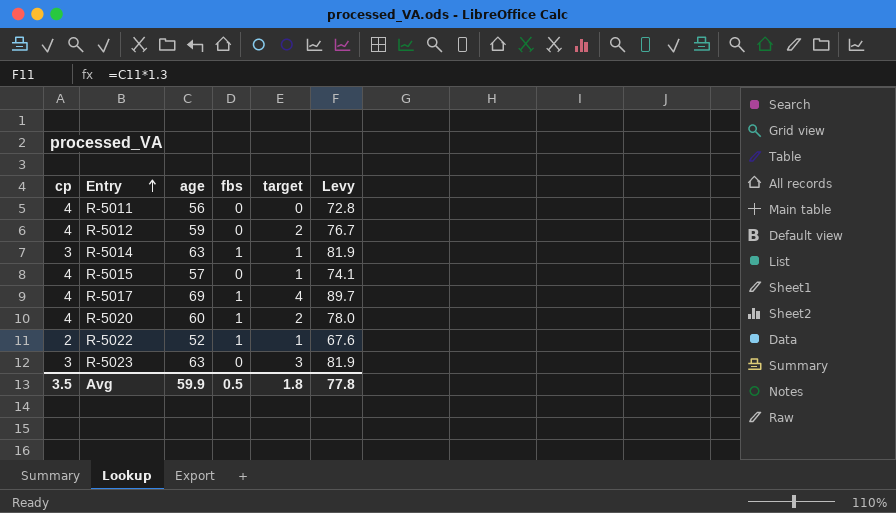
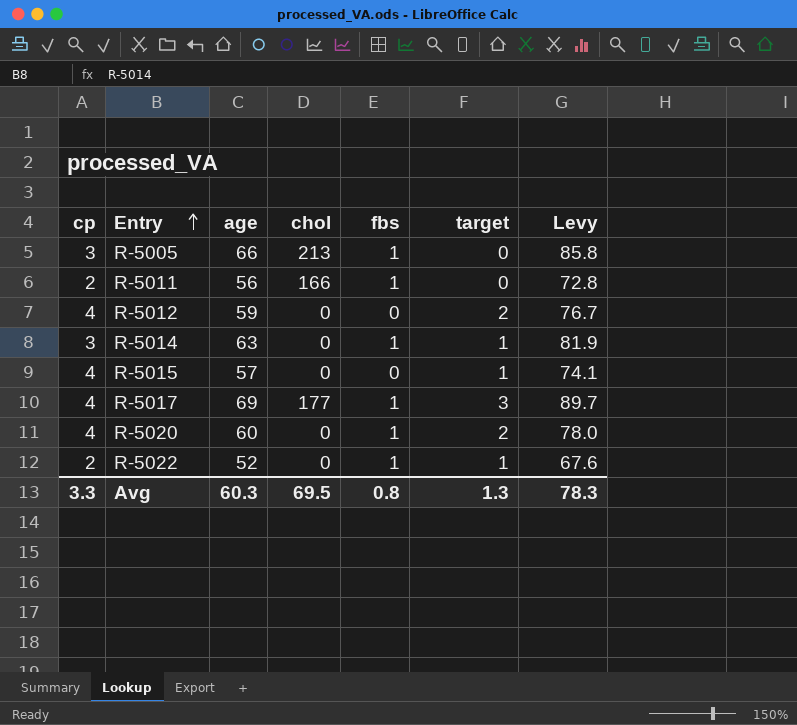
column chol | position: none -> 4
row R-5023: 3 | 63 | 0 | 3 | 81.9 -> none
row R-5005: none -> 3 | 66 | 213 | 1 | 0 | 85.8
R-5011 | cp: 4 -> 2
R-5011 | fbs: 0 -> 1
R-5017 | target: 4 -> 3
Avg | cp: 3.5 -> 3.3
Avg | age: 59.9 -> 60.3
Avg | fbs: 0.5 -> 0.8
Avg | target: 1.8 -> 1.3
Avg | Levy: 77.8 -> 78.3

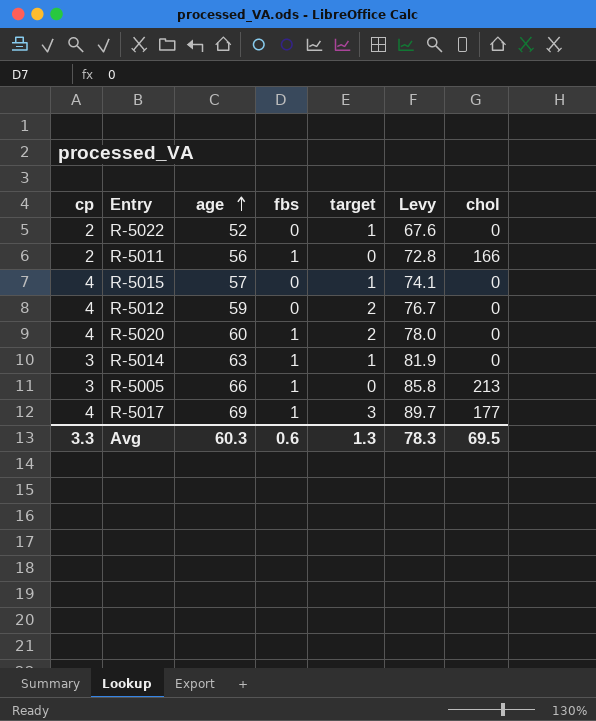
row order: Entry ascending -> age ascending
column chol | position: 4 -> 7
R-5022 | fbs: 1 -> 0
Avg | fbs: 0.8 -> 0.6

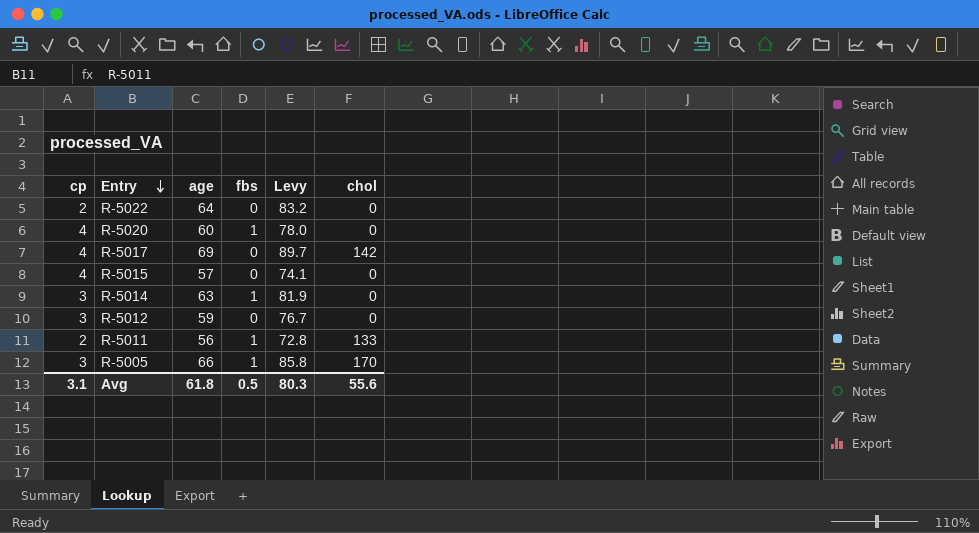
row order: age ascending -> Entry descending
column target | position: 5 -> none
R-5022 | age: 52 -> 64
R-5022 | Levy: 67.6 -> 83.2
R-5017 | fbs: 1 -> 0
R-5017 | chol: 177 -> 142
R-5012 | cp: 4 -> 3
R-5011 | chol: 166 -> 133
R-5005 | chol: 213 -> 170
Avg | cp: 3.3 -> 3.1
Avg | age: 60.3 -> 61.8
Avg | fbs: 0.6 -> 0.5
Avg | Levy: 78.3 -> 80.3
Avg | chol: 69.5 -> 55.6

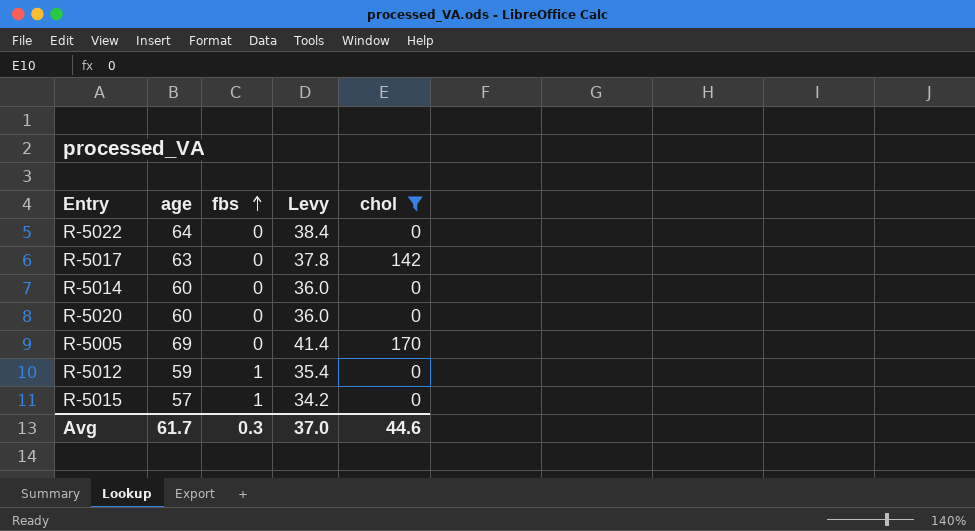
filter: none -> chol != 133
row order: Entry descending -> fbs ascending
column cp | position: 1 -> none
column Levy | formula: [age] * 1.3 -> [age] * 0.6
R-5017 | age: 69 -> 63
R-5014 | age: 63 -> 60
R-5014 | fbs: 1 -> 0
R-5020 | fbs: 1 -> 0
R-5005 | age: 66 -> 69
R-5005 | fbs: 1 -> 0
R-5012 | fbs: 0 -> 1
R-5015 | fbs: 0 -> 1
Avg | age: 61.8 -> 61.7
Avg | fbs: 0.5 -> 0.3
Avg | Levy: 80.3 -> 37.0
Avg | chol: 55.6 -> 44.6

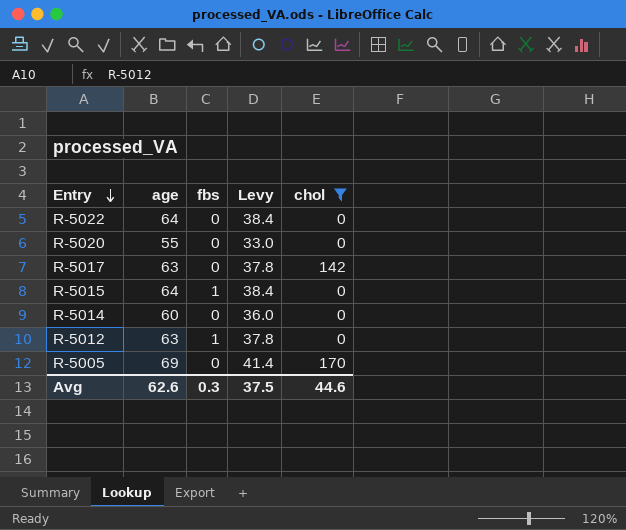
row order: fbs ascending -> Entry descending
R-5020 | age: 60 -> 55
R-5020 | Levy: 36.0 -> 33.0
R-5015 | age: 57 -> 64
R-5015 | Levy: 34.2 -> 38.4
R-5012 | age: 59 -> 63
R-5012 | Levy: 35.4 -> 37.8
Avg | age: 61.7 -> 62.6
Avg | Levy: 37.0 -> 37.5

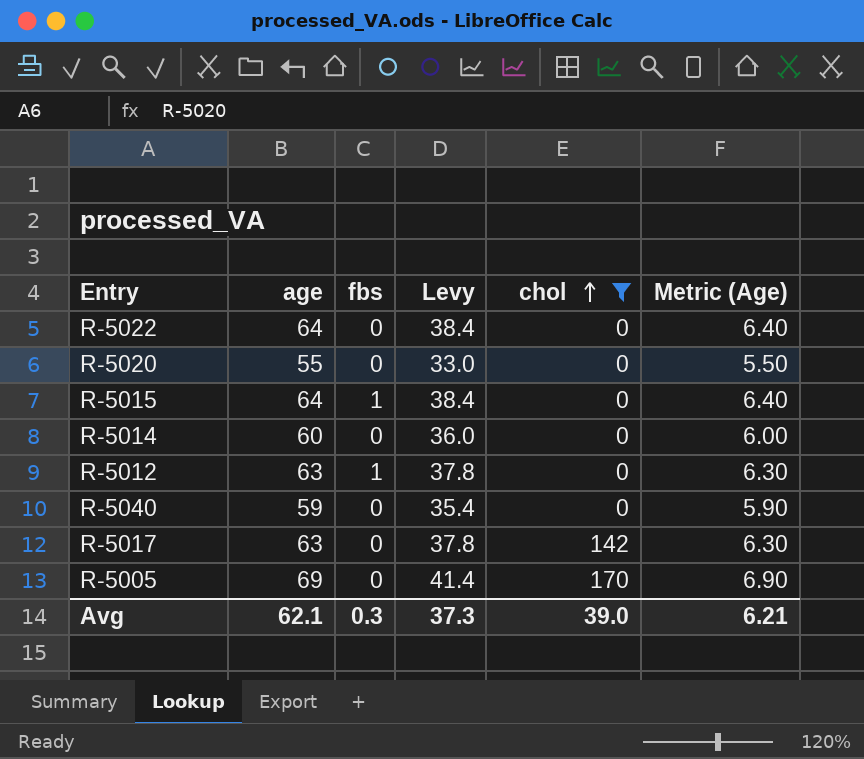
row order: Entry descending -> chol ascending
column Metric (Age) | formula: none -> [age] * 0.1
row R-5040: none -> 59 | 0 | 35.4 | 0 | 5.90
Avg | age: 62.6 -> 62.1
Avg | Levy: 37.5 -> 37.3
Avg | chol: 44.6 -> 39.0

